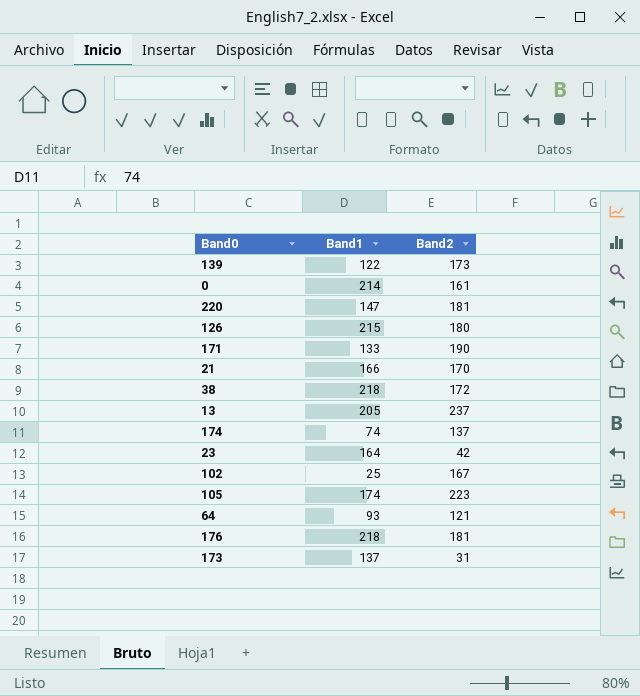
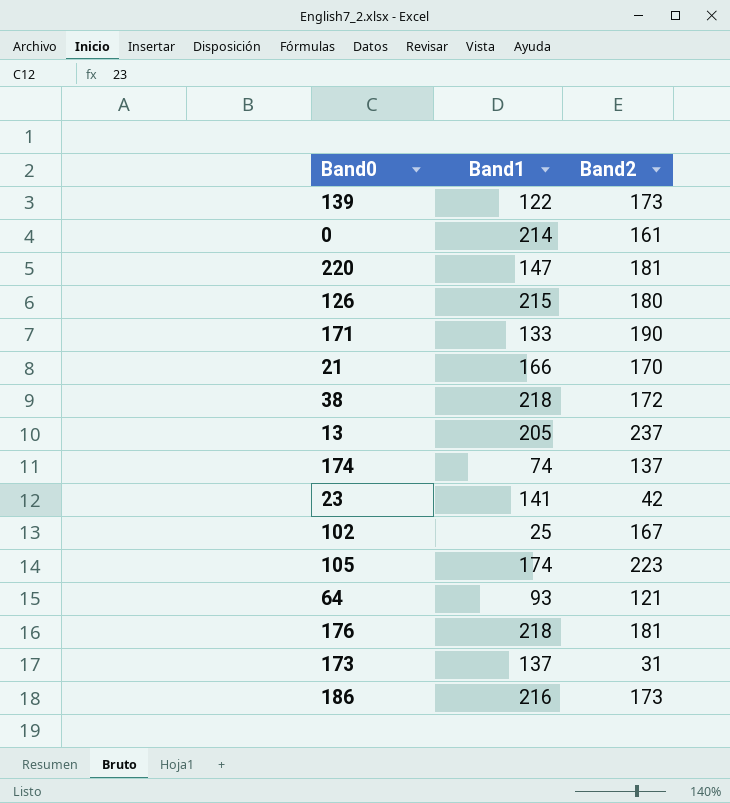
23 | Band1: 164 -> 141
row 186: none -> 216 | 173

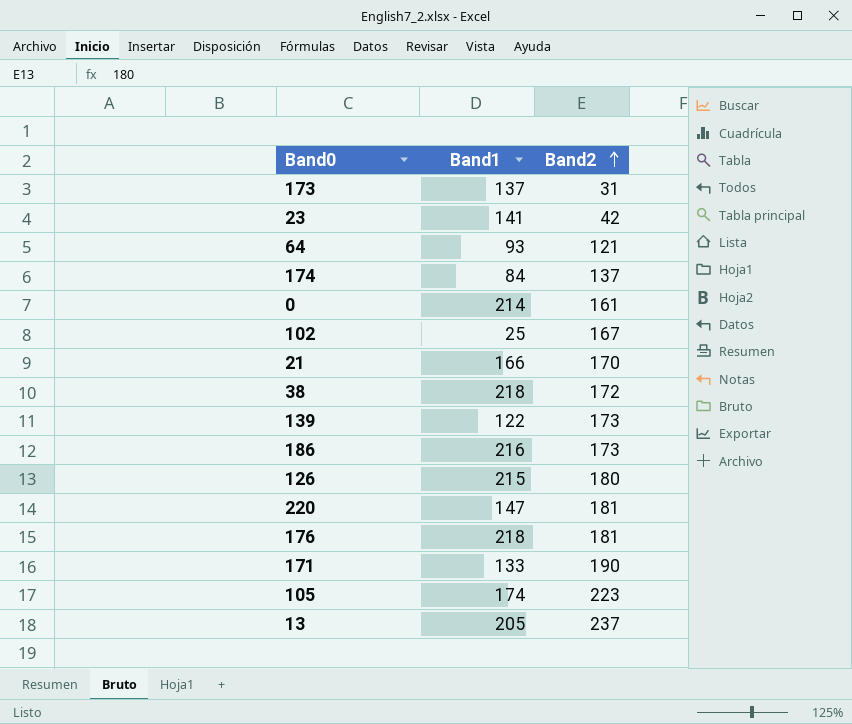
row order: none -> Band2 ascending
174 | Band1: 74 -> 84

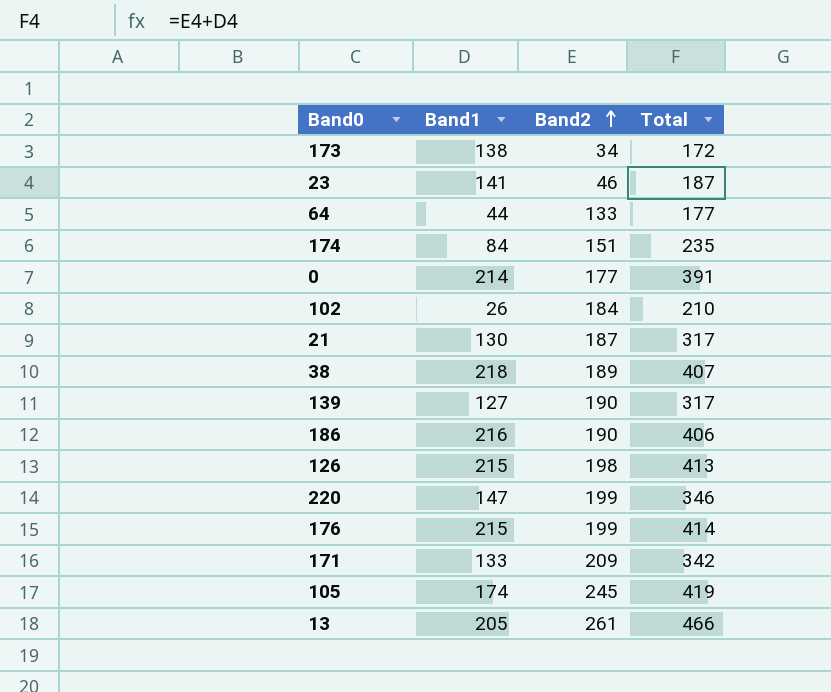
column Total | formula: none -> [Band1] + [Band2]
173 | Band1: 137 -> 138
173 | Band2: 31 -> 34
23 | Band2: 42 -> 46
64 | Band1: 93 -> 44
64 | Band2: 121 -> 133
174 | Band2: 137 -> 151
0 | Band2: 161 -> 177
102 | Band1: 25 -> 26
102 | Band2: 167 -> 184
21 | Band1: 166 -> 130
21 | Band2: 170 -> 187
38 | Band2: 172 -> 189
139 | Band1: 122 -> 127
139 | Band2: 173 -> 190
186 | Band2: 173 -> 190
126 | Band2: 180 -> 198
220 | Band2: 181 -> 199
176 | Band1: 218 -> 215
176 | Band2: 181 -> 199
171 | Band2: 190 -> 209
105 | Band2: 223 -> 245
13 | Band2: 237 -> 261

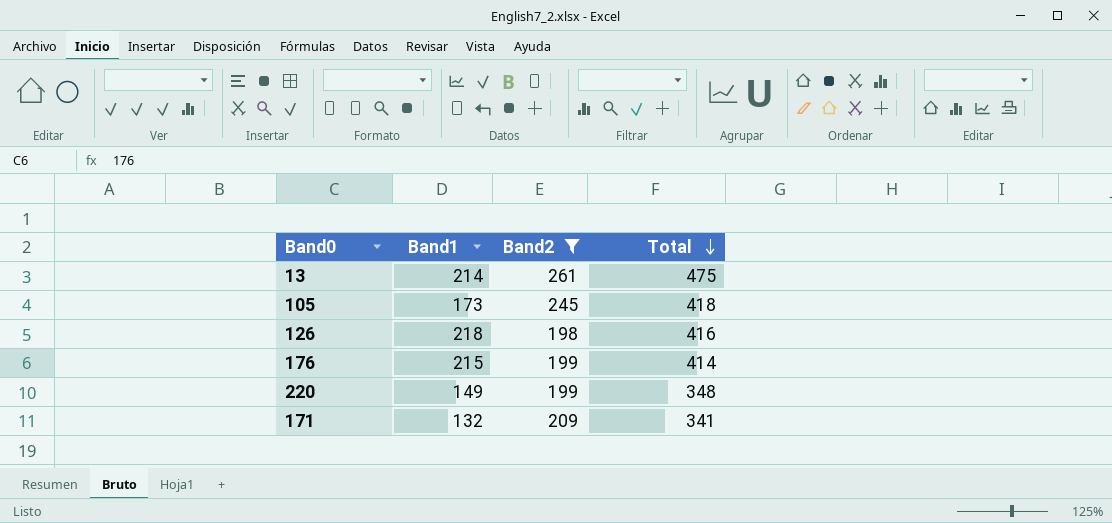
filter: none -> Band2 >= 198
row order: Band2 ascending -> Total descending
13 | Band1: 205 -> 214
13 | Total: 466 -> 475
105 | Band1: 174 -> 173
105 | Total: 419 -> 418
126 | Band1: 215 -> 218
126 | Total: 413 -> 416
220 | Band1: 147 -> 149
220 | Total: 346 -> 348
171 | Band1: 133 -> 132
171 | Total: 342 -> 341

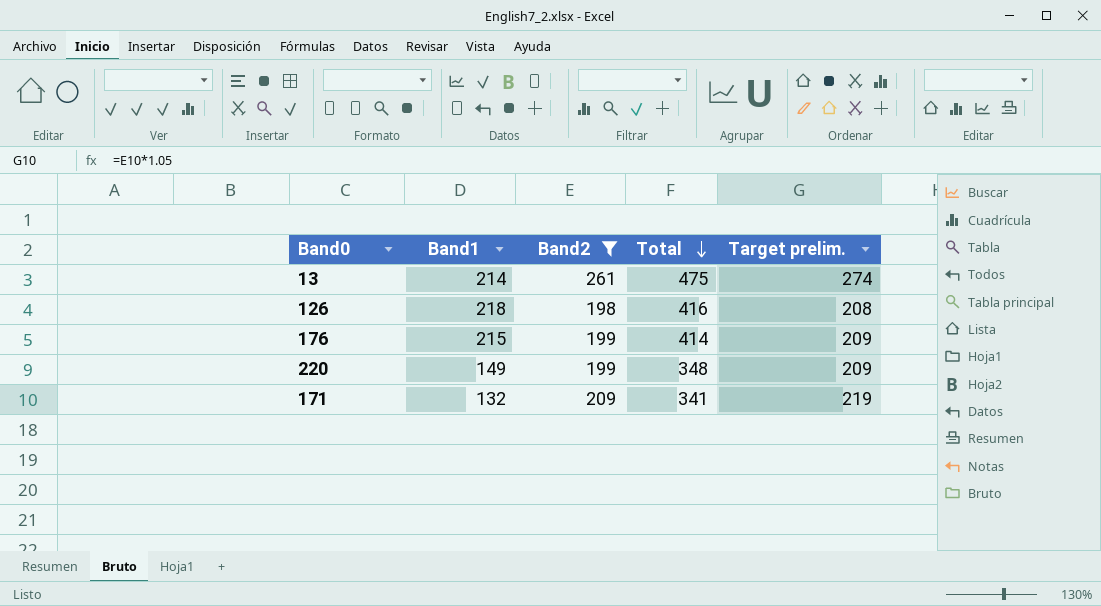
column Target prelim. | formula: none -> [Band2] * 1.05
row 105: 173 | 245 | 418 -> none

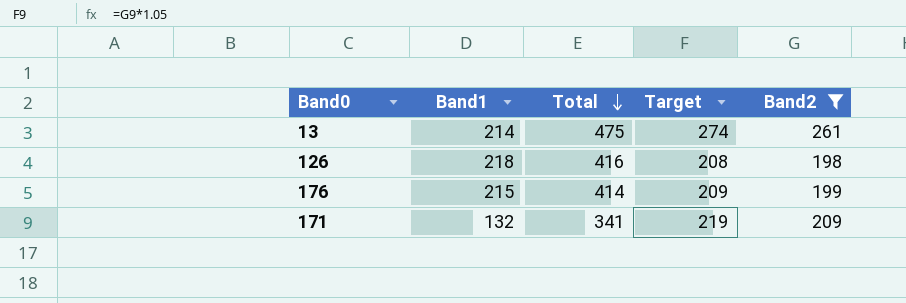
column name: Target prelim. -> Target
column Band2 | position: 3 -> 5
row 220: 149 | 199 | 348 | 209 -> none

